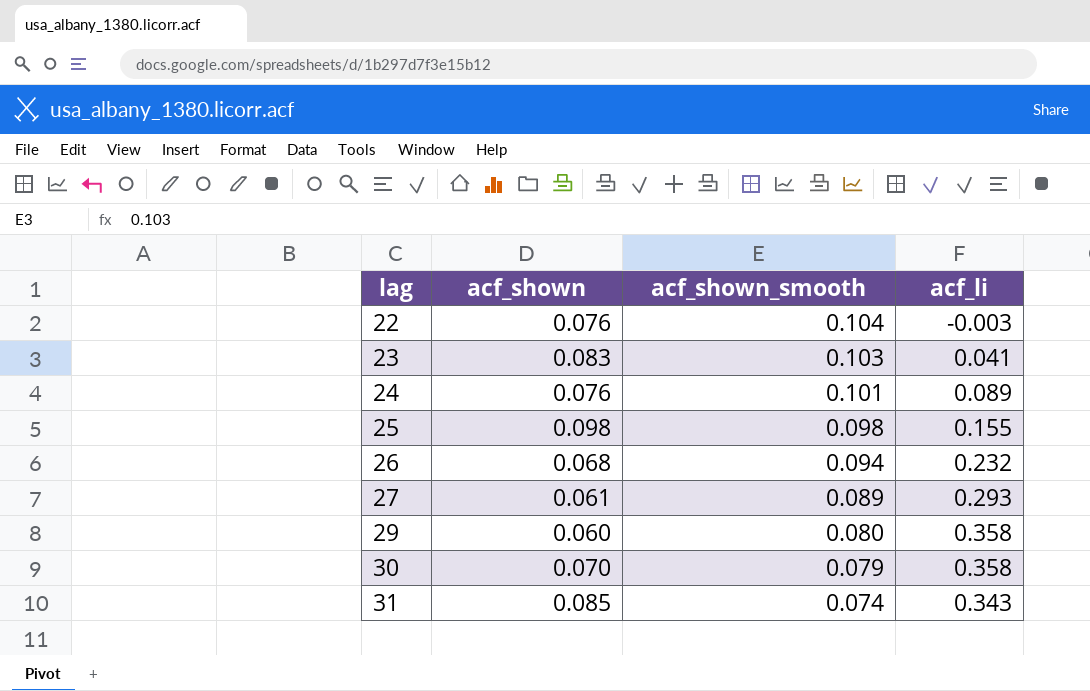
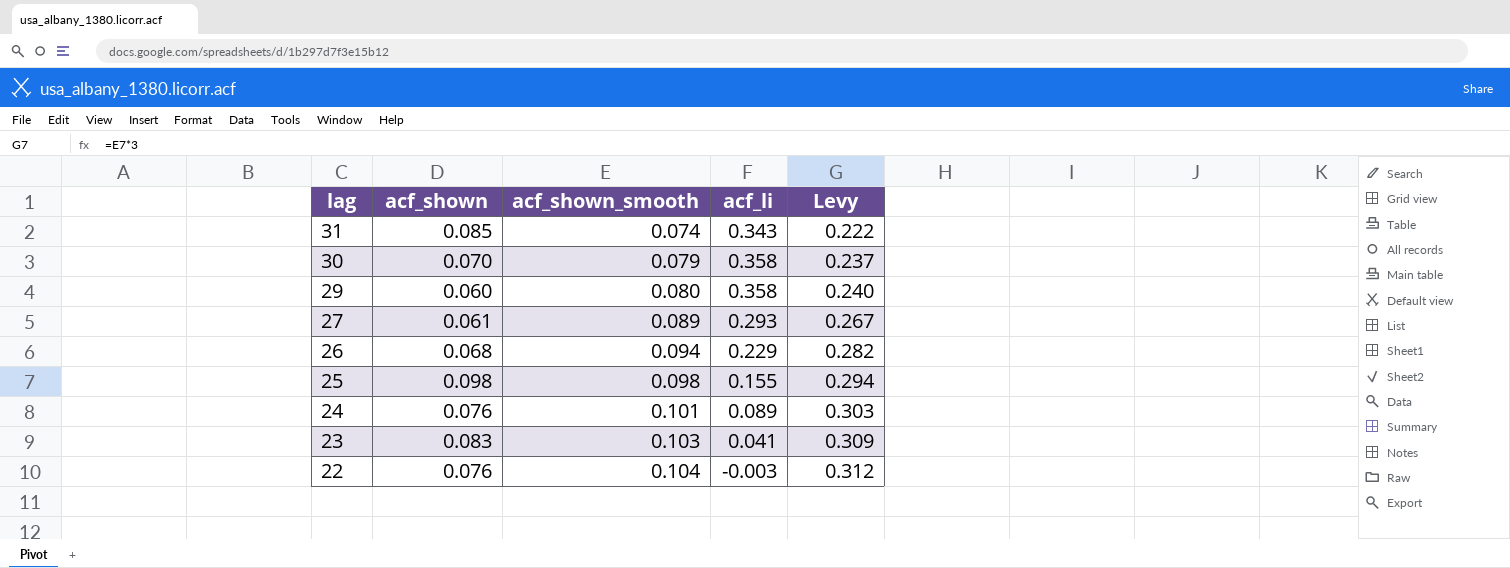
row order: lag ascending -> lag descending
column Levy | formula: none -> [acf_shown_smooth] * 3
26 | acf_li: 0.232 -> 0.229

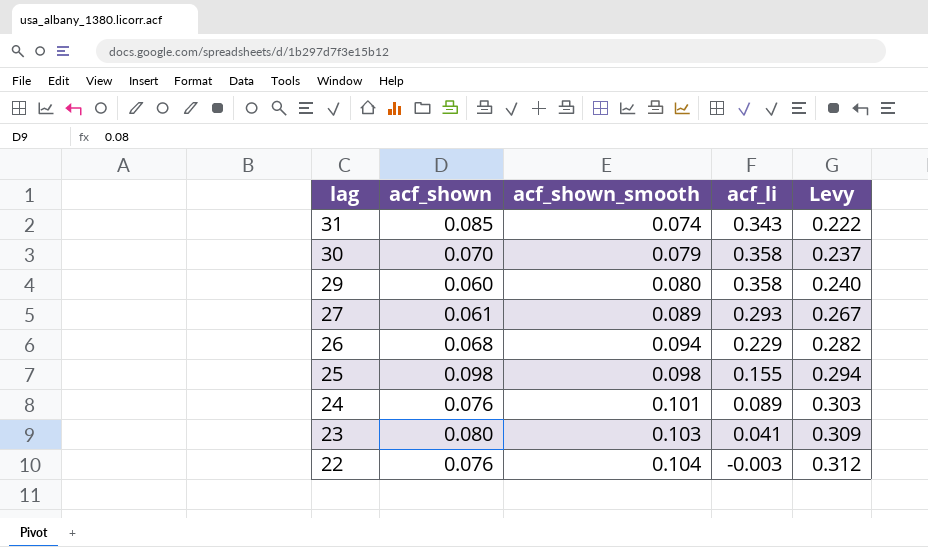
23 | acf_shown: 0.083 -> 0.080

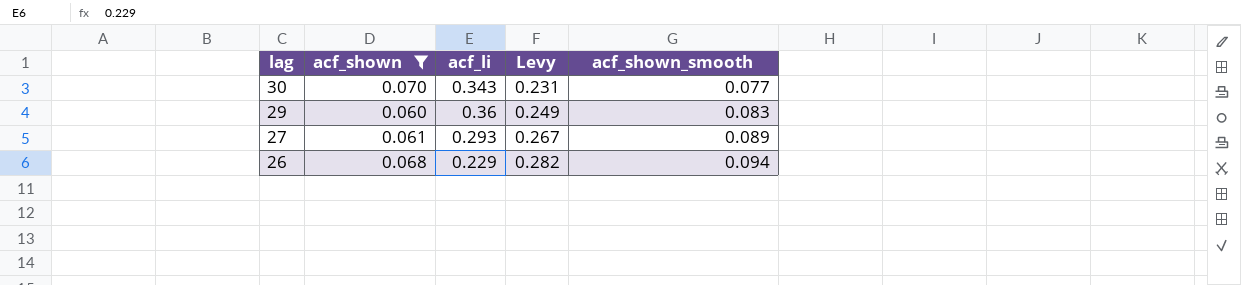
filter: none -> acf_shown <= 0.070
column acf_shown_smooth | position: 3 -> 5
30 | acf_li: 0.358 -> 0.343
30 | Levy: 0.237 -> 0.231
30 | acf_shown_smooth: 0.079 -> 0.077
29 | acf_li: 0.358 -> 0.36
29 | Levy: 0.240 -> 0.249
29 | acf_shown_smooth: 0.080 -> 0.083

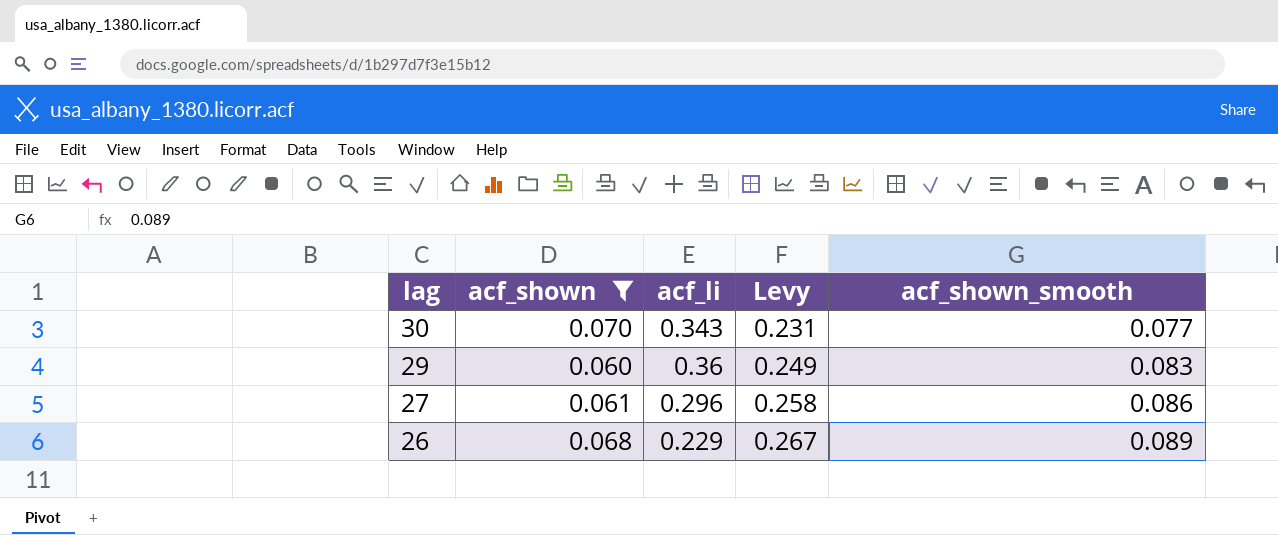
27 | acf_li: 0.293 -> 0.296
27 | Levy: 0.267 -> 0.258
27 | acf_shown_smooth: 0.089 -> 0.086
26 | Levy: 0.282 -> 0.267
26 | acf_shown_smooth: 0.094 -> 0.089

